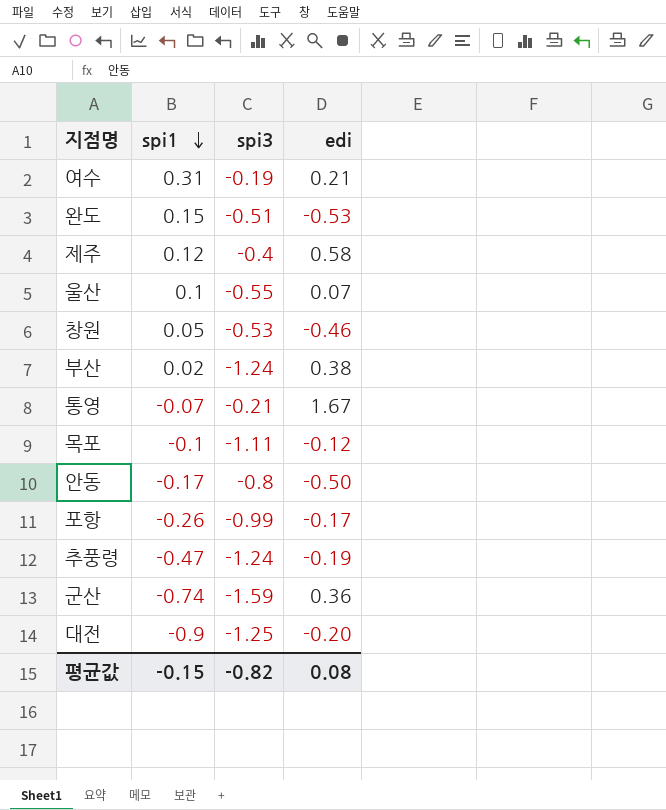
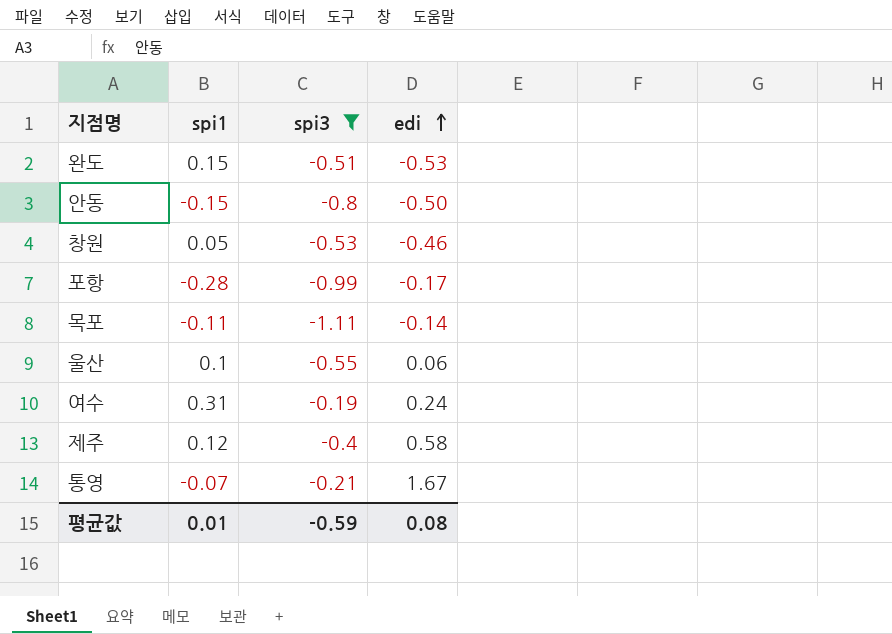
filter: none -> spi3 >= -1.11
row order: spi1 descending -> edi ascending
안동 | spi1: -0.17 -> -0.15
포항 | spi1: -0.26 -> -0.28
목포 | spi1: -0.1 -> -0.11
목포 | edi: -0.12 -> -0.14
울산 | edi: 0.07 -> 0.06
여수 | edi: 0.21 -> 0.24
평균값 | spi1: -0.15 -> 0.01
평균값 | spi3: -0.82 -> -0.59

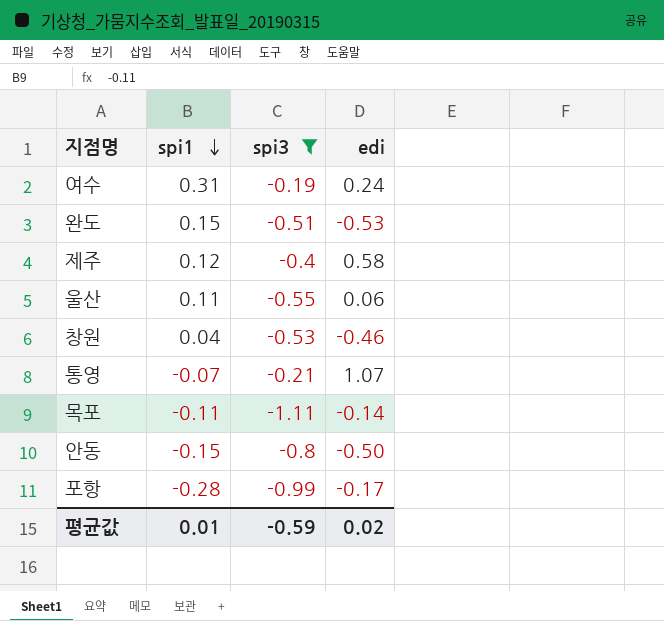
row order: edi ascending -> spi1 descending
울산 | spi1: 0.1 -> 0.11
창원 | spi1: 0.05 -> 0.04
통영 | edi: 1.67 -> 1.07
평균값 | edi: 0.08 -> 0.02

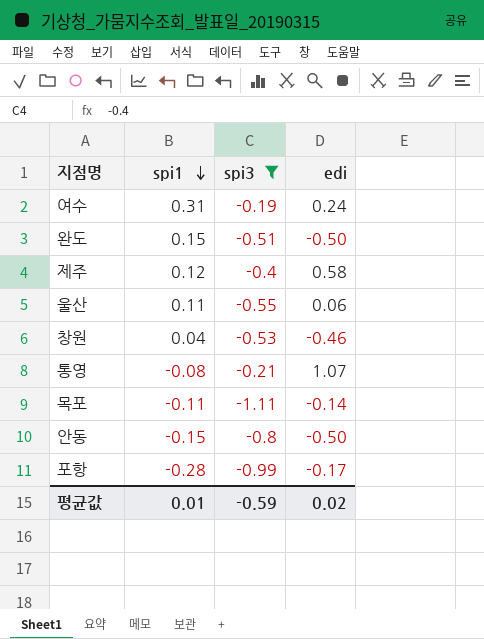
완도 | edi: -0.53 -> -0.50
통영 | spi1: -0.07 -> -0.08

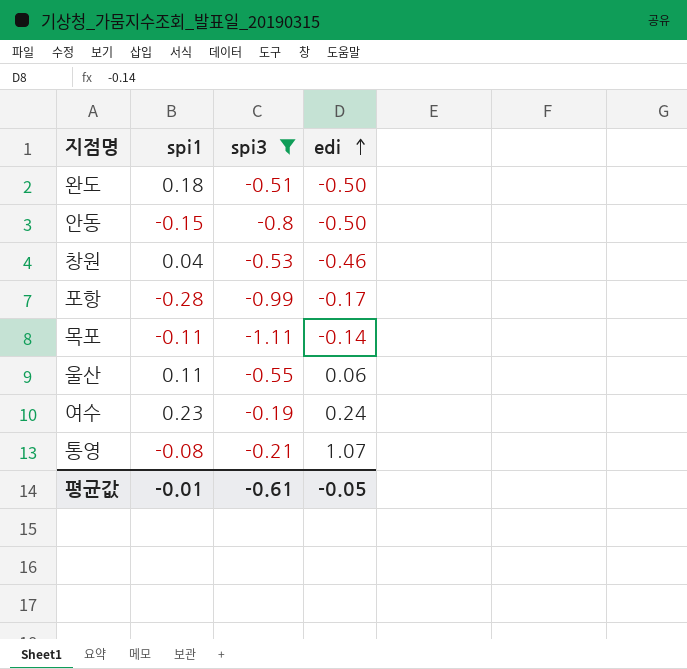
row order: spi1 descending -> edi ascending
row 제주: 0.12 | -0.4 | 0.58 -> none
완도 | spi1: 0.15 -> 0.18
여수 | spi1: 0.31 -> 0.23
평균값 | spi1: 0.01 -> -0.01
평균값 | spi3: -0.59 -> -0.61
평균값 | edi: 0.02 -> -0.05

